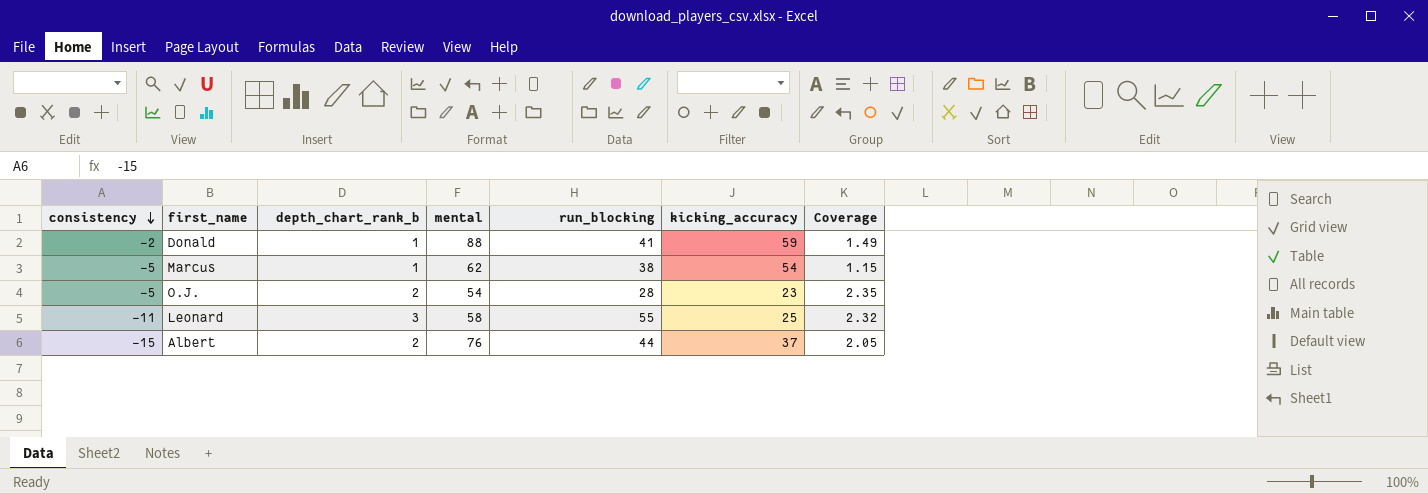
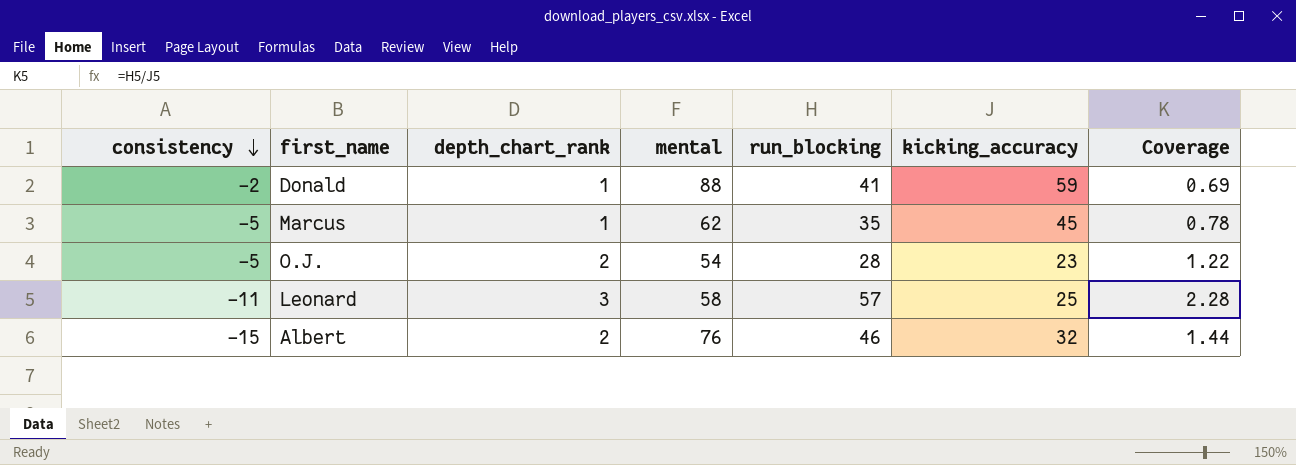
column name: depth_chart_rank_b -> depth_chart_rank
column Coverage | formula: [mental] / [kicking_accuracy] -> [run_blocking] / [kicking_accuracy]
Marcus | run_blocking: 38 -> 35
Marcus | kicking_accuracy: 54 -> 45
Leonard | run_blocking: 55 -> 57
Albert | run_blocking: 44 -> 46
Albert | kicking_accuracy: 37 -> 32

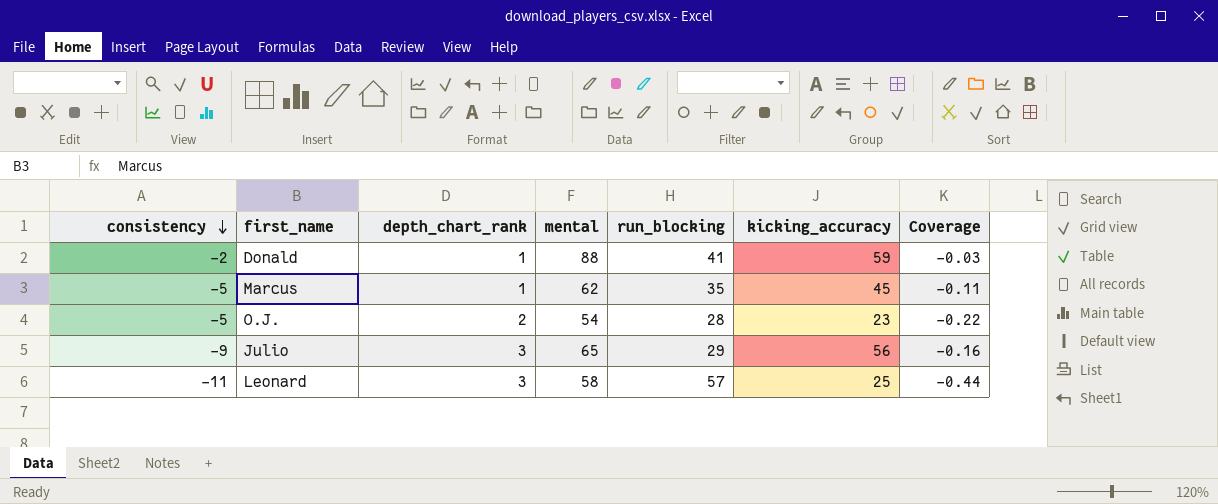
column Coverage | formula: [run_blocking] / [kicking_accuracy] -> [consistency] / [kicking_accuracy]
row Albert: -15 | 2 | 76 | 46 | 32 | 1.44 -> none
row Julio: none -> -9 | 3 | 65 | 29 | 56 | -0.16

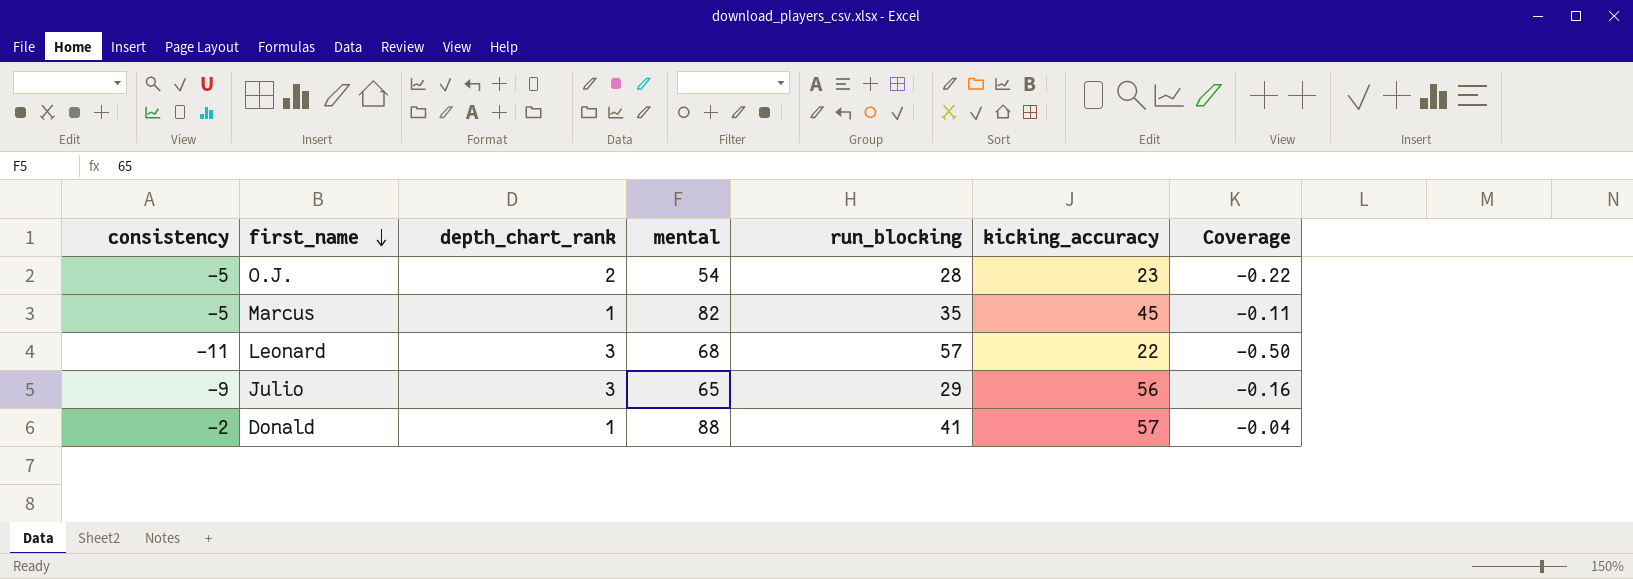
row order: consistency descending -> first_name descending
Marcus | mental: 62 -> 82
Leonard | mental: 58 -> 68
Leonard | kicking_accuracy: 25 -> 22
Leonard | Coverage: -0.44 -> -0.50
Donald | kicking_accuracy: 59 -> 57
Donald | Coverage: -0.03 -> -0.04

